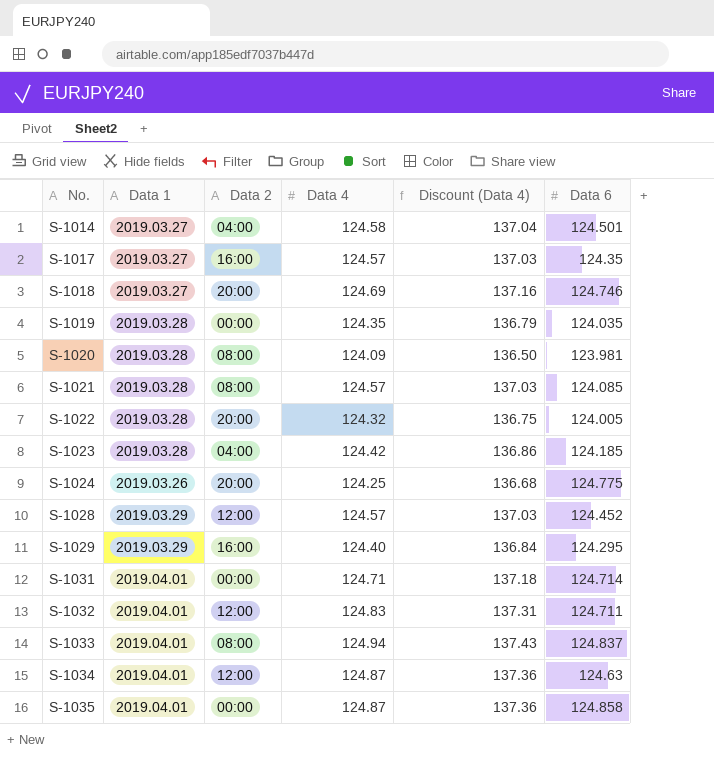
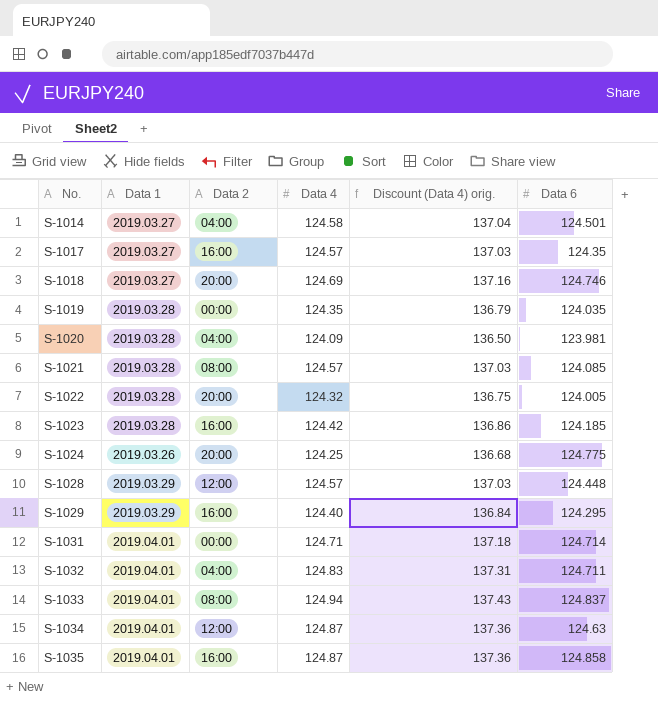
column name: Discount (Data 4) -> Discount (Data 4) orig.
S-1020 | Data 2: 08:00 -> 04:00
S-1023 | Data 2: 04:00 -> 16:00
S-1028 | Data 6: 124.452 -> 124.448
S-1032 | Data 2: 12:00 -> 04:00
S-1035 | Data 2: 00:00 -> 16:00

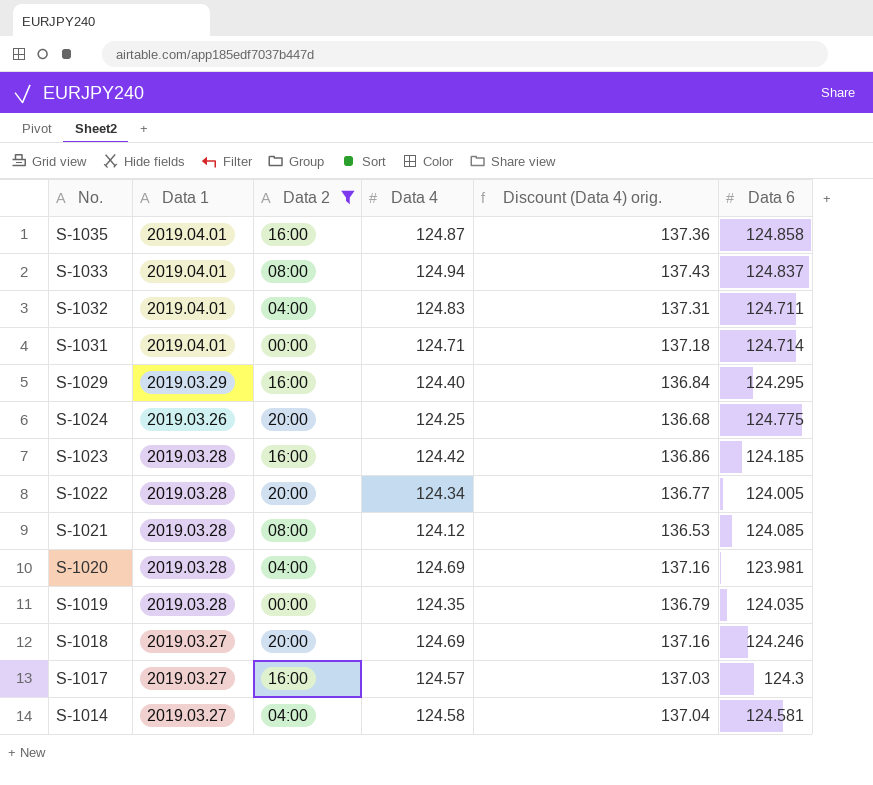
filter: none -> Data 2 != 12:00
row order: No. ascending -> No. descending
S-1022 | Data 4: 124.32 -> 124.34
S-1022 | Discount (Data 4) orig.: 136.75 -> 136.77
S-1021 | Data 4: 124.57 -> 124.12
S-1021 | Discount (Data 4) orig.: 137.03 -> 136.53
S-1020 | Data 4: 124.09 -> 124.69
S-1020 | Discount (Data 4) orig.: 136.50 -> 137.16
S-1018 | Data 6: 124.746 -> 124.246
S-1017 | Data 6: 124.35 -> 124.3
S-1014 | Data 6: 124.501 -> 124.581

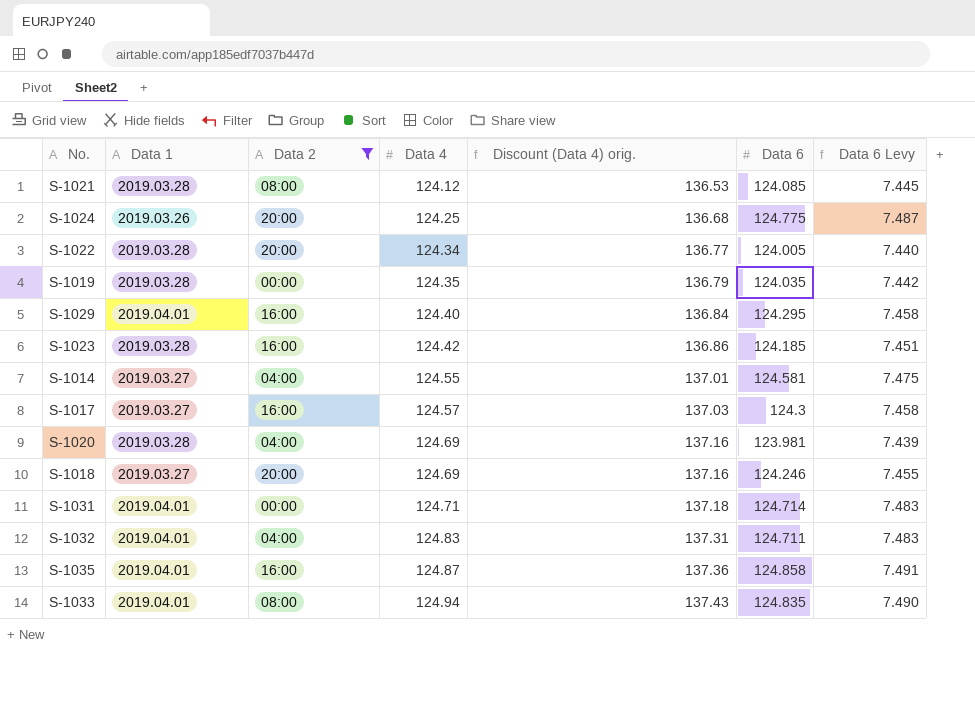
row order: No. descending -> Data 4 ascending
column Data 6 Levy | formula: none -> [Data 6] * 0.06
S-1029 | Data 1: 2019.03.29 -> 2019.04.01
S-1014 | Data 4: 124.58 -> 124.55
S-1014 | Discount (Data 4) orig.: 137.04 -> 137.01
S-1033 | Data 6: 124.837 -> 124.835

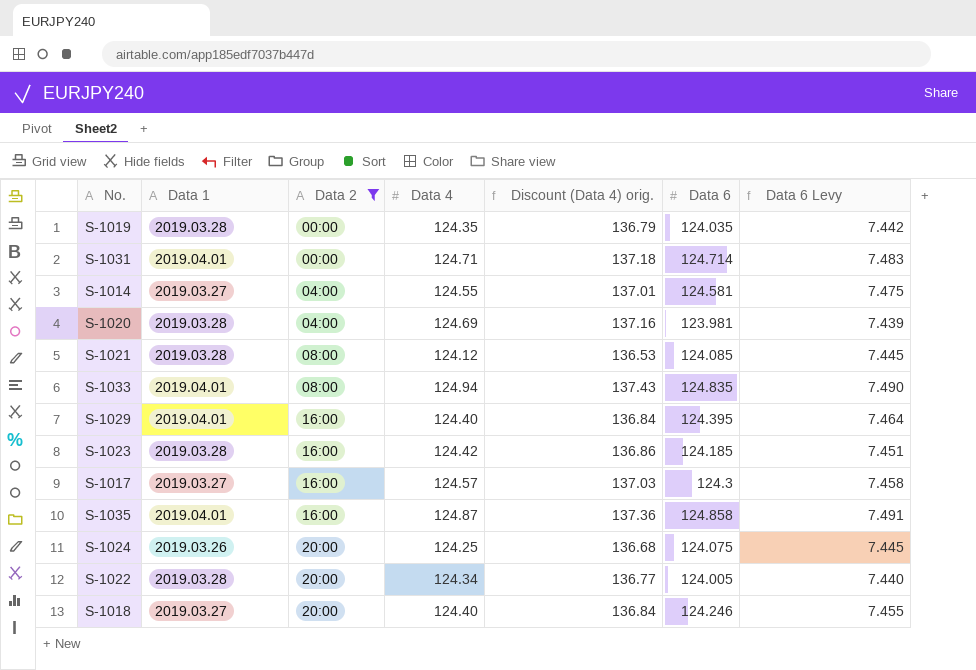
row order: Data 4 ascending -> Data 2 ascending
row S-1032: 2019.04.01 | 04:00 | 124.83 | 137.31 | 124.711 | 7.483 -> none
S-1029 | Data 6: 124.295 -> 124.395
S-1029 | Data 6 Levy: 7.458 -> 7.464
S-1024 | Data 6: 124.775 -> 124.075
S-1024 | Data 6 Levy: 7.487 -> 7.445
S-1018 | Data 4: 124.69 -> 124.40
S-1018 | Discount (Data 4) orig.: 137.16 -> 136.84

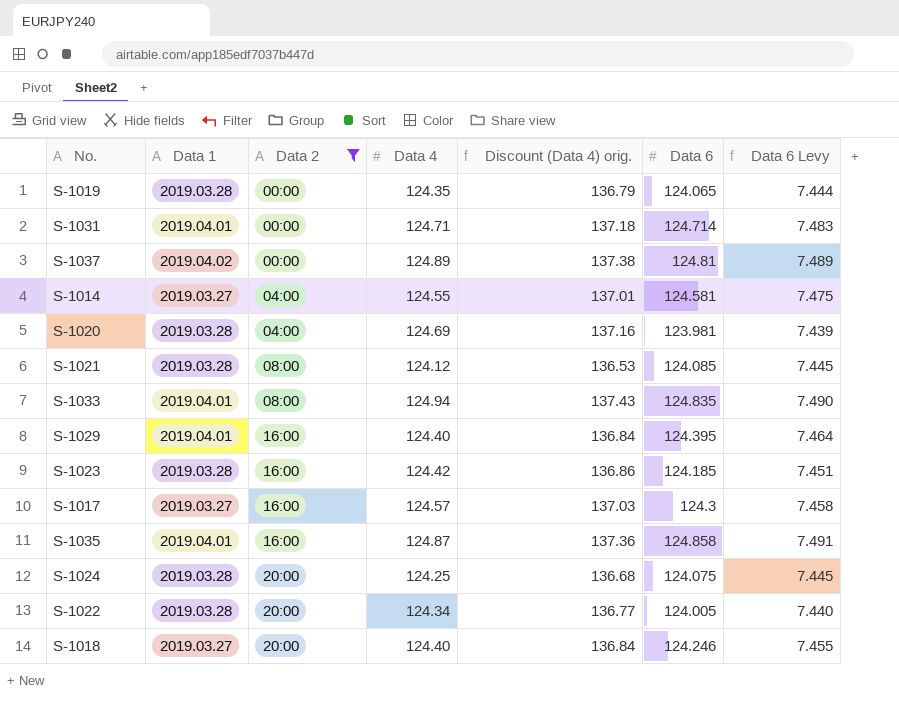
S-1019 | Data 6: 124.035 -> 124.065
S-1019 | Data 6 Levy: 7.442 -> 7.444
row S-1037: none -> 2019.04.02 | 00:00 | 124.89 | 137.38 | 124.81 | 7.489
S-1024 | Data 1: 2019.03.26 -> 2019.03.28

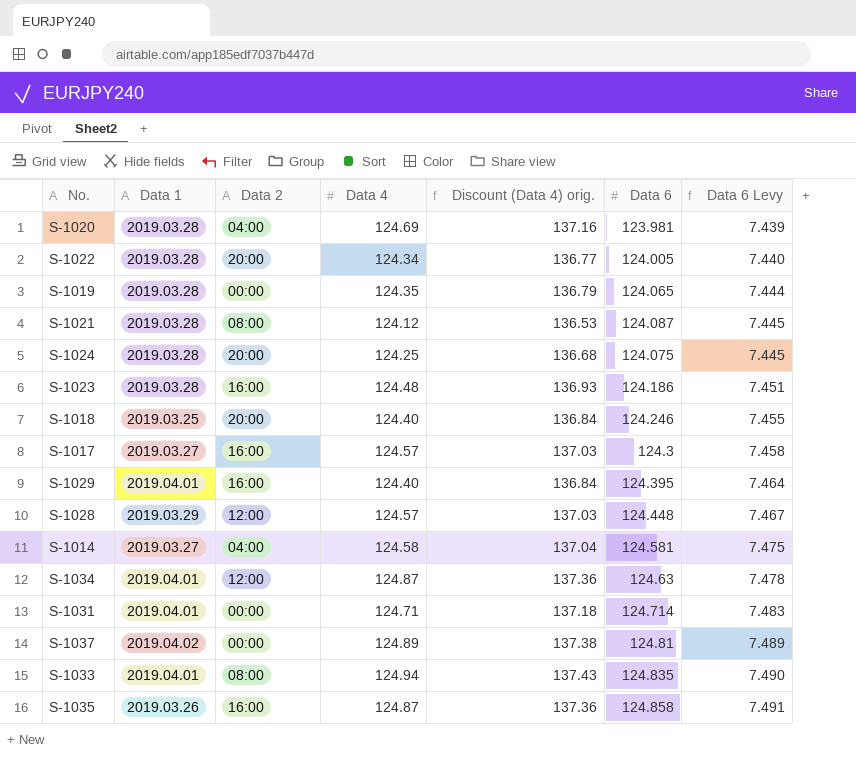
filter: Data 2 != 12:00 -> none
row order: Data 2 ascending -> Data 6 Levy ascending
S-1021 | Data 6: 124.085 -> 124.087
S-1023 | Data 4: 124.42 -> 124.48
S-1023 | Discount (Data 4) orig.: 136.86 -> 136.93
S-1023 | Data 6: 124.185 -> 124.186
S-1018 | Data 1: 2019.03.27 -> 2019.03.25
S-1014 | Data 4: 124.55 -> 124.58
S-1014 | Discount (Data 4) orig.: 137.01 -> 137.04
S-1035 | Data 1: 2019.04.01 -> 2019.03.26

